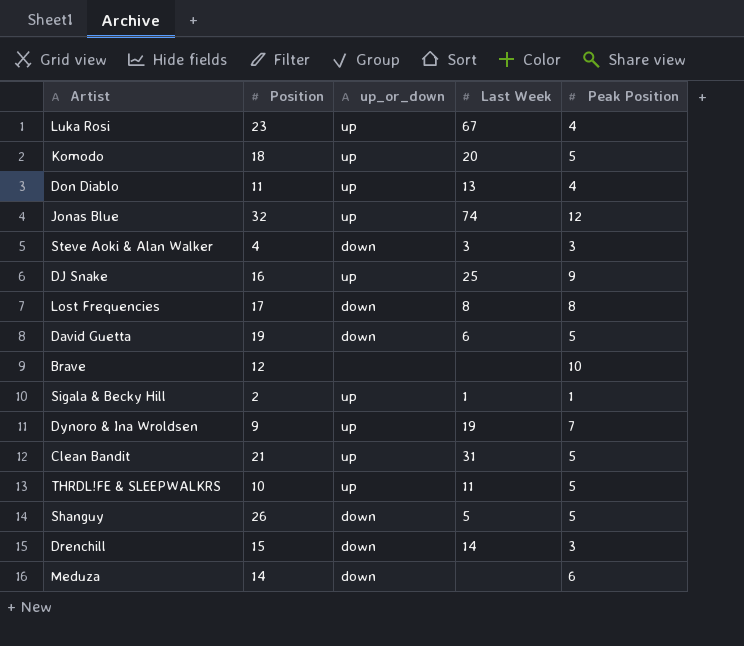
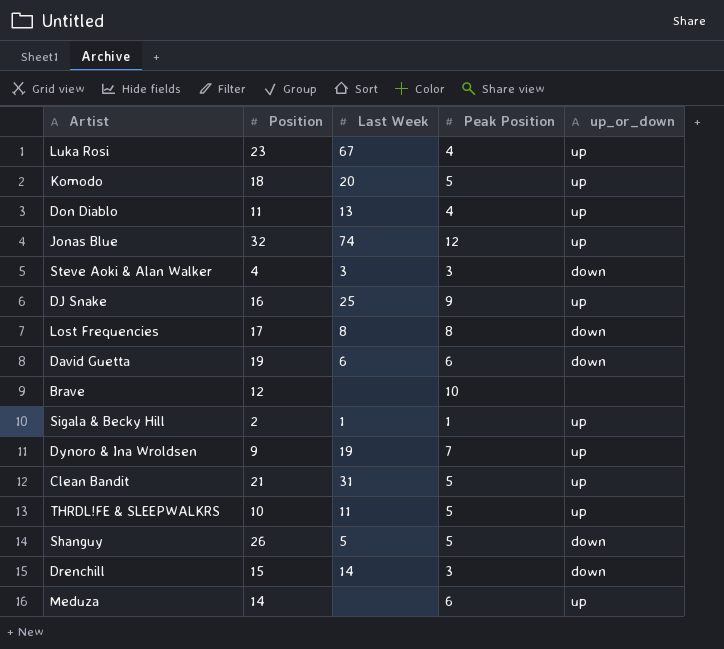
column up_or_down | position: 3 -> 5
David Guetta | Peak Position: 5 -> 6
Meduza | up_or_down: down -> up

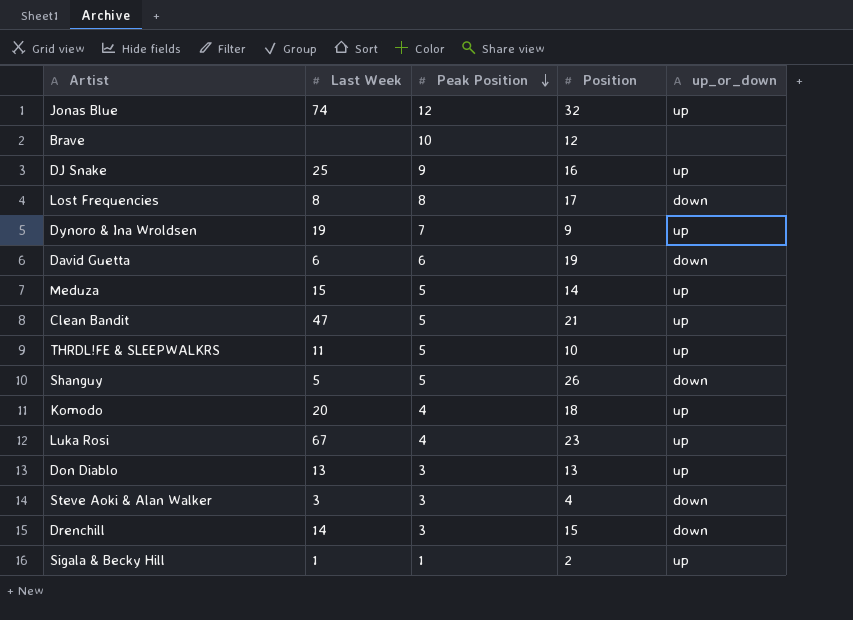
row order: none -> Peak Position descending
column Position | position: 2 -> 4
Meduza | Last Week: none -> 15
Meduza | Peak Position: 6 -> 5
Clean Bandit | Last Week: 31 -> 47
Komodo | Peak Position: 5 -> 4
Don Diablo | Peak Position: 4 -> 3
Don Diablo | Position: 11 -> 13

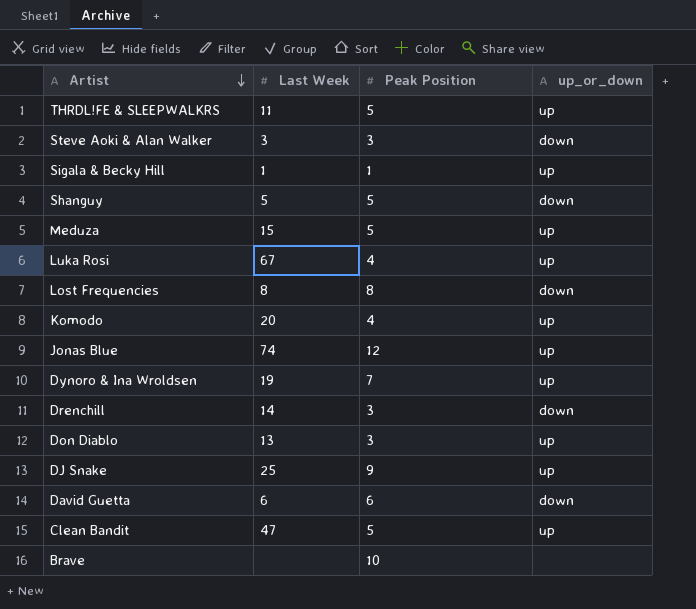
row order: Peak Position descending -> Artist descending
column Position | position: 4 -> none

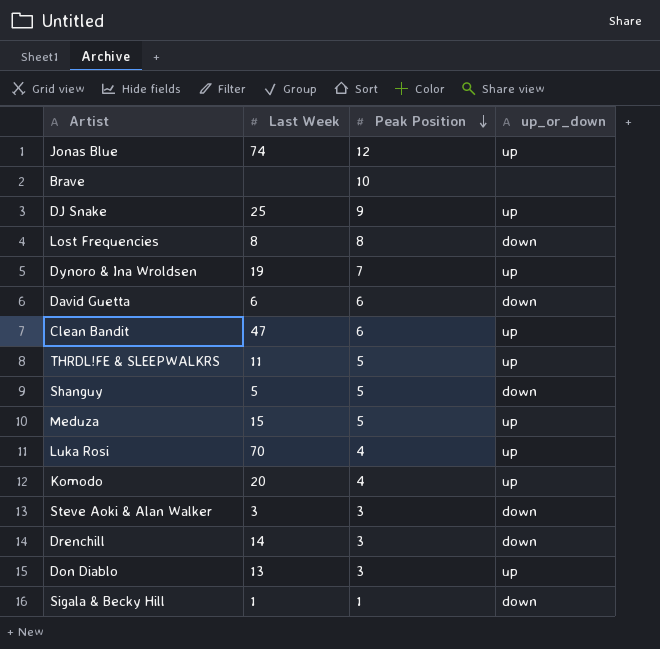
row order: Artist descending -> Peak Position descending
Clean Bandit | Peak Position: 5 -> 6
Luka Rosi | Last Week: 67 -> 70
Sigala & Becky Hill | up_or_down: up -> down

